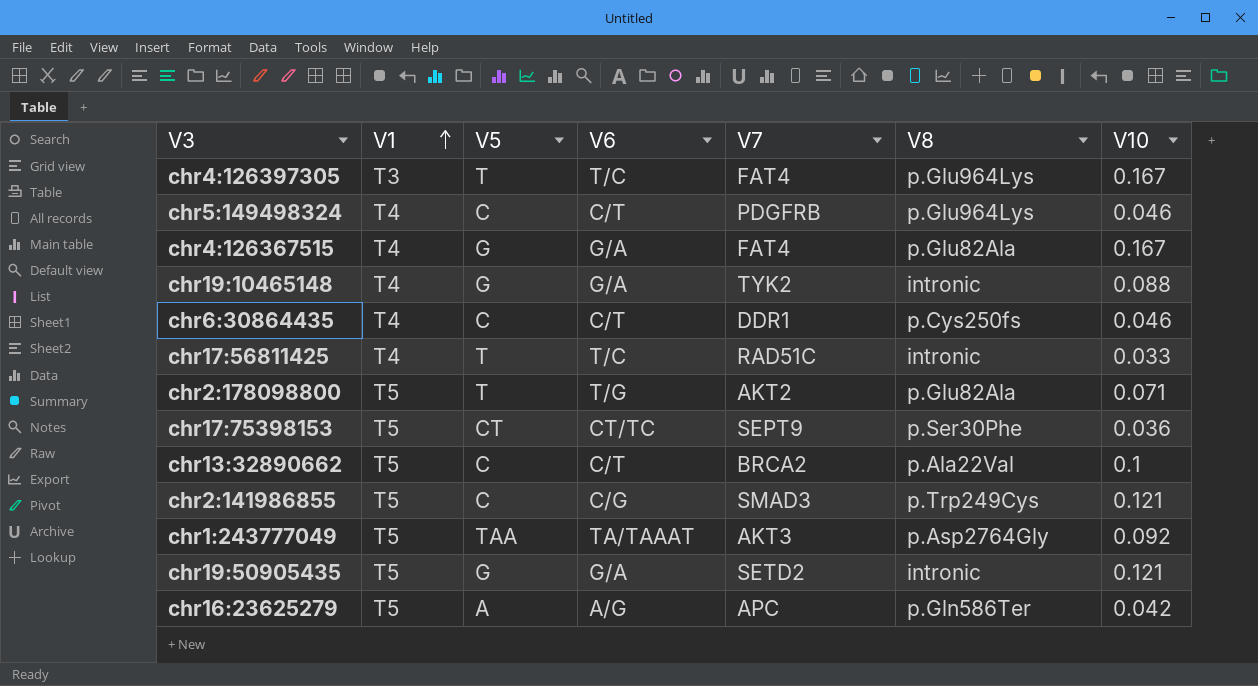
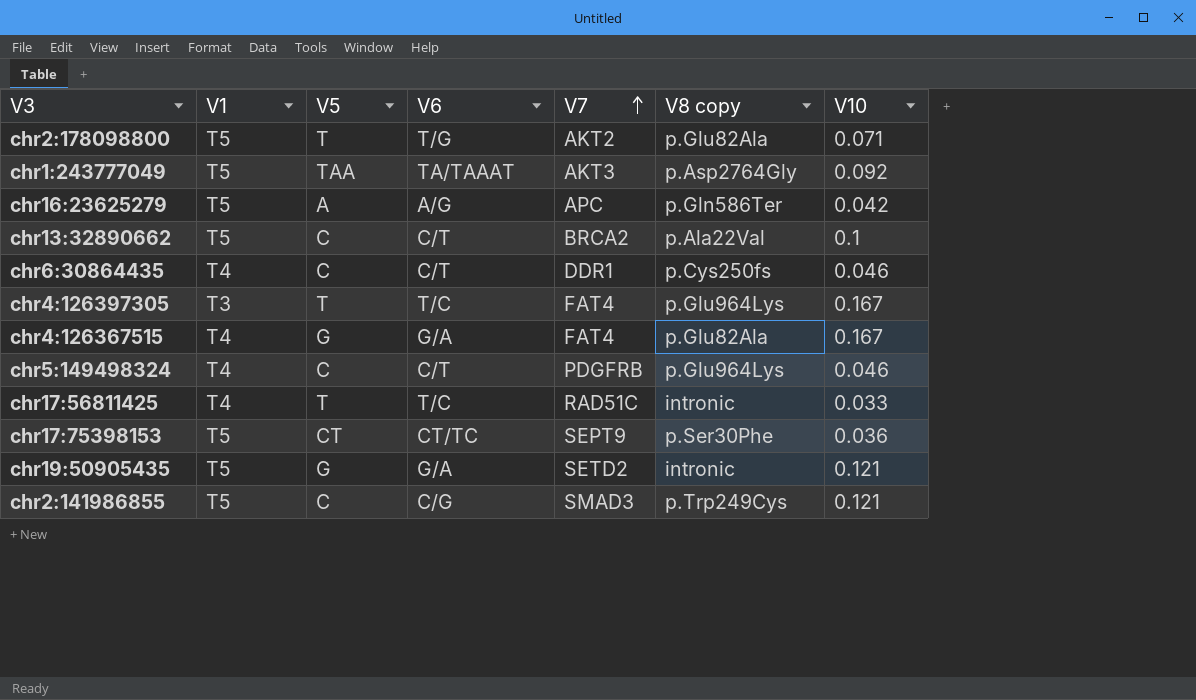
row order: V1 ascending -> V7 ascending
column name: V8 -> V8 copy
row chr19:10465148: T4 | G | G/A | TYK2 | intronic | 0.088 -> none

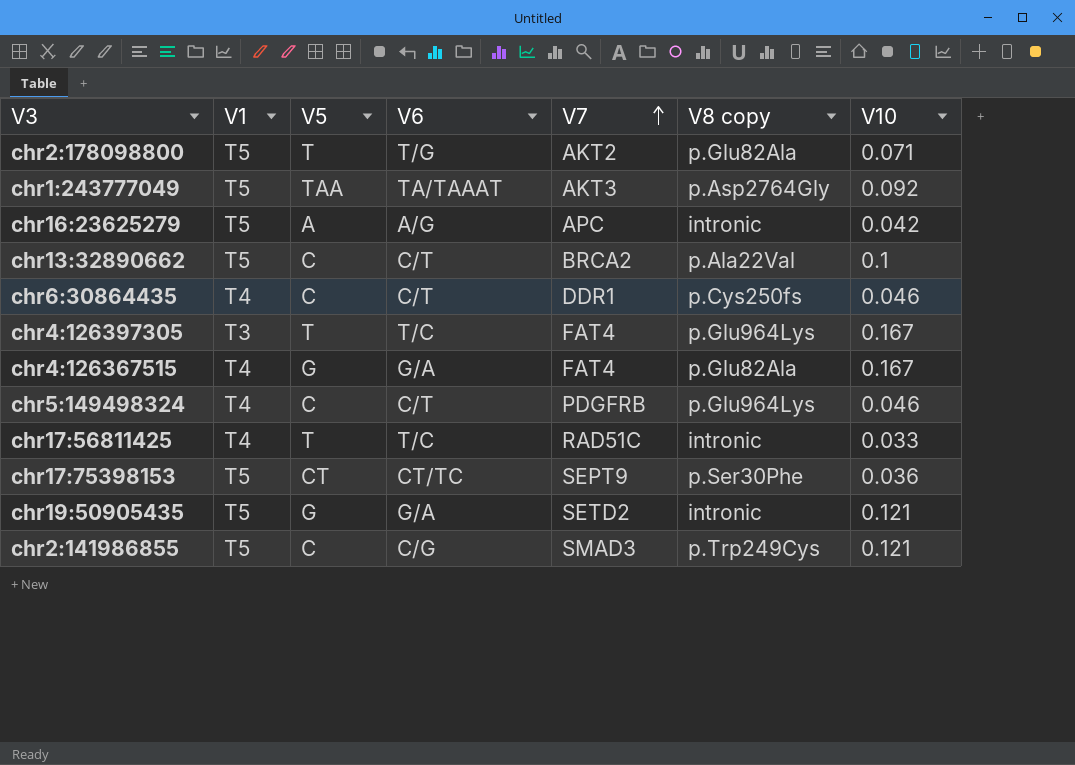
chr16:23625279 | V8 copy: p.Gln586Ter -> intronic

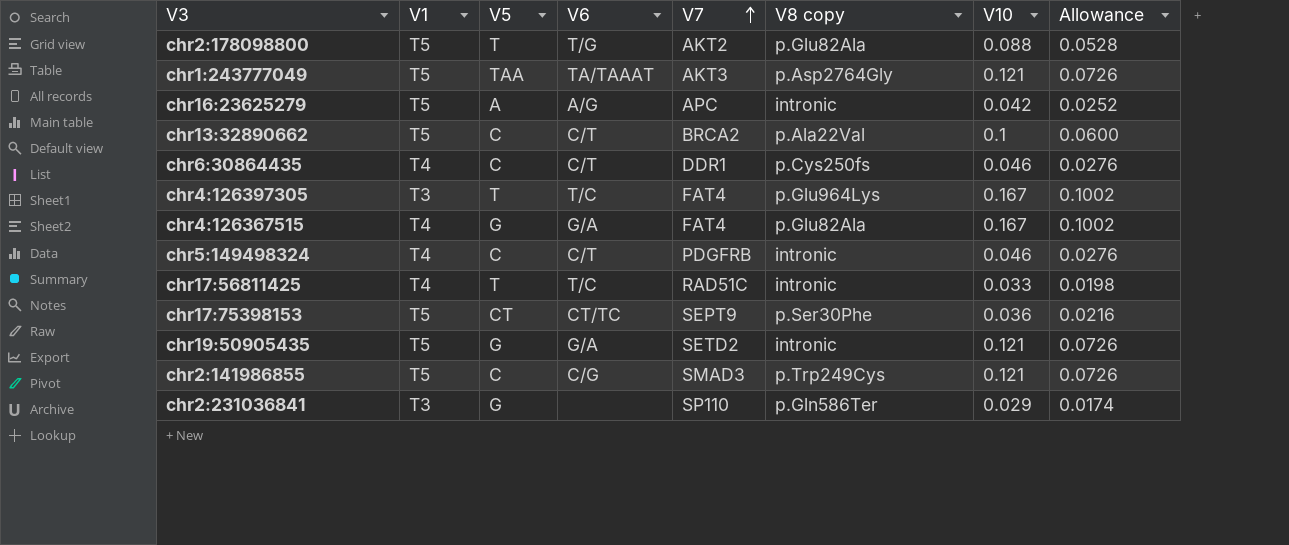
column Allowance | formula: none -> [V10] * 0.6
chr2:178098800 | V10: 0.071 -> 0.088
chr1:243777049 | V10: 0.092 -> 0.121
chr5:149498324 | V8 copy: p.Glu964Lys -> intronic
row chr2:231036841: none -> T3 | G | none | SP110 | p.Gln586Ter | 0.029 | 0.0174

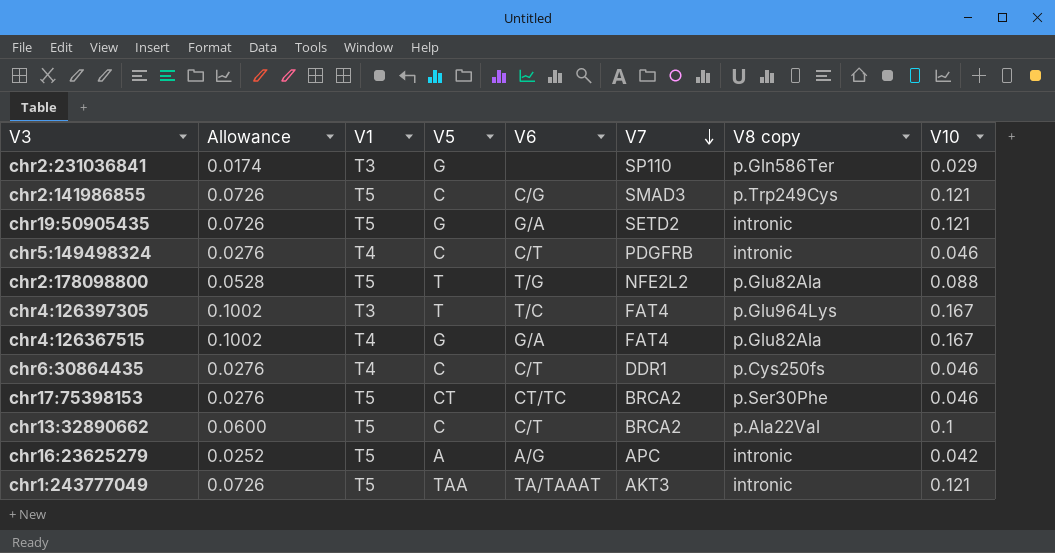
row order: V7 ascending -> V7 descending
column Allowance | position: 8 -> 2
row chr17:56811425: T4 | T | T/C | RAD51C | intronic | 0.033 | 0.0198 -> none
chr2:178098800 | V7: AKT2 -> NFE2L2
chr17:75398153 | Allowance: 0.0216 -> 0.0276
chr17:75398153 | V7: SEPT9 -> BRCA2
chr17:75398153 | V10: 0.036 -> 0.046
chr1:243777049 | V8 copy: p.Asp2764Gly -> intronic

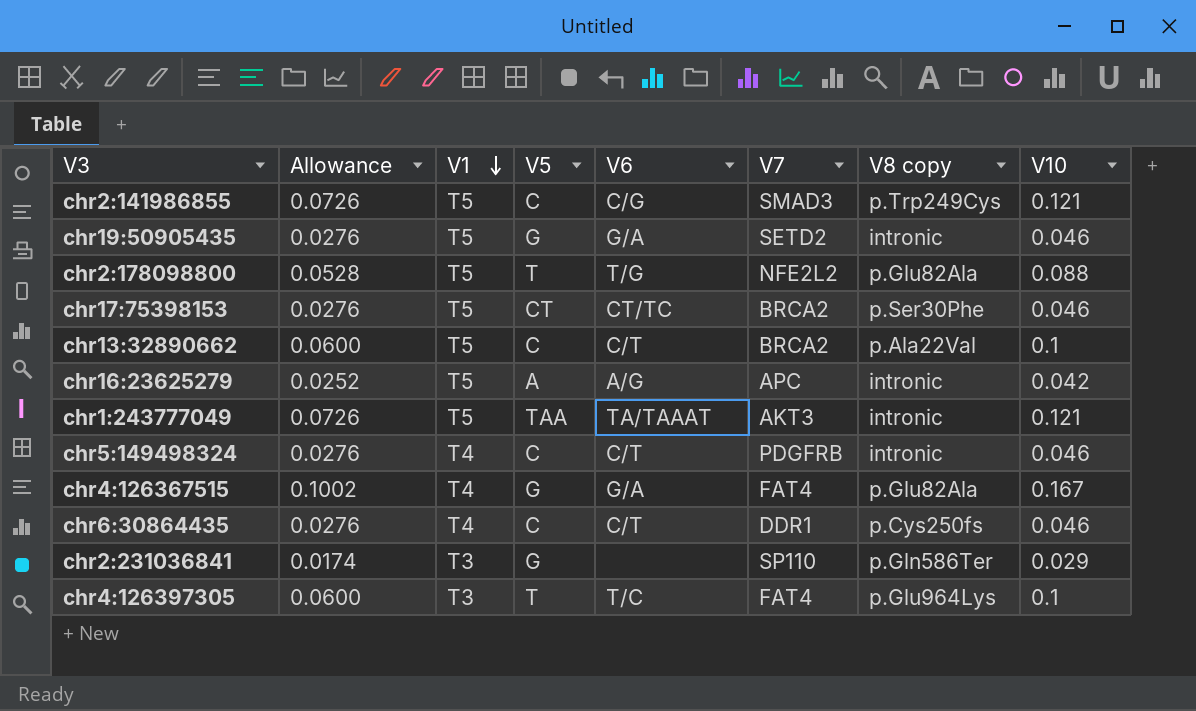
row order: V7 descending -> V1 descending
chr19:50905435 | Allowance: 0.0726 -> 0.0276
chr19:50905435 | V10: 0.121 -> 0.046
chr4:126397305 | Allowance: 0.1002 -> 0.0600
chr4:126397305 | V10: 0.167 -> 0.1

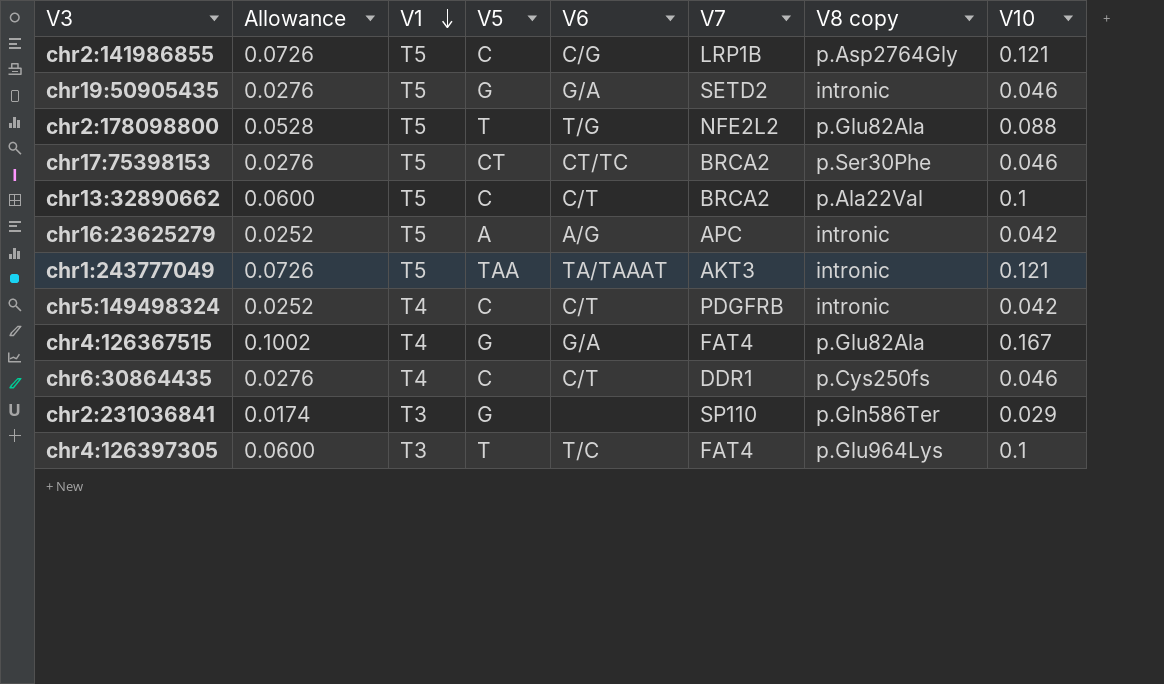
chr2:141986855 | V7: SMAD3 -> LRP1B
chr2:141986855 | V8 copy: p.Trp249Cys -> p.Asp2764Gly
chr5:149498324 | Allowance: 0.0276 -> 0.0252
chr5:149498324 | V10: 0.046 -> 0.042

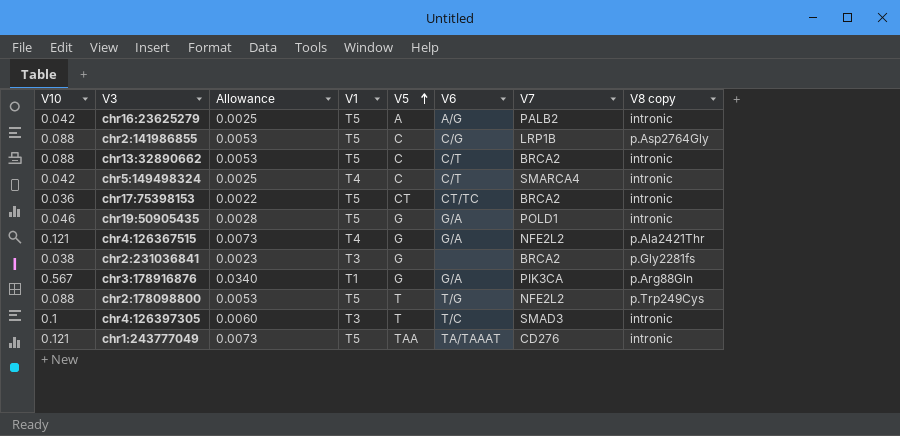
row order: V1 descending -> V5 ascending
column V10 | position: 8 -> 1
column Allowance | formula: [V10] * 0.6 -> [V10] * 0.06
row chr6:30864435: 0.0276 | T4 | C | C/T | DDR1 | p.Cys250fs | 0.046 -> none
chr16:23625279 | V7: APC -> PALB2
chr2:141986855 | V10: 0.121 -> 0.088
chr13:32890662 | V10: 0.1 -> 0.088
chr13:32890662 | V8 copy: p.Ala22Val -> intronic
chr5:149498324 | V7: PDGFRB -> SMARCA4
chr17:75398153 | V10: 0.046 -> 0.036
chr17:75398153 | V8 copy: p.Ser30Phe -> intronic
chr19:50905435 | V7: SETD2 -> POLD1
chr4:126367515 | V10: 0.167 -> 0.121
chr4:126367515 | V7: FAT4 -> NFE2L2
chr4:126367515 | V8 copy: p.Glu82Ala -> p.Ala2421Thr
chr2:231036841 | V10: 0.029 -> 0.038
chr2:231036841 | V7: SP110 -> BRCA2
chr2:231036841 | V8 copy: p.Gln586Ter -> p.Gly2281fs
row chr3:178916876: none -> 0.567 | 0.0340 | T1 | G | G/A | PIK3CA | p.Arg88Gln
chr2:178098800 | V8 copy: p.Glu82Ala -> p.Trp249Cys
chr4:126397305 | V7: FAT4 -> SMAD3
chr4:126397305 | V8 copy: p.Glu964Lys -> intronic
chr1:243777049 | V7: AKT3 -> CD276

